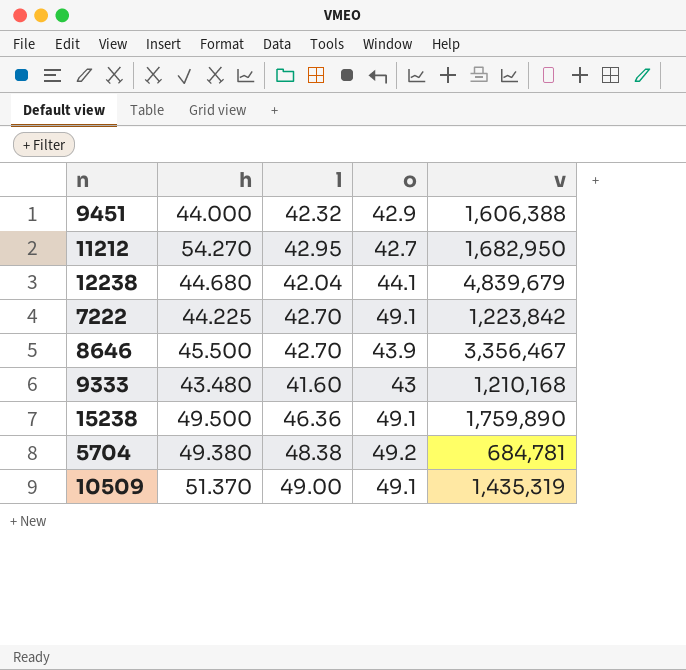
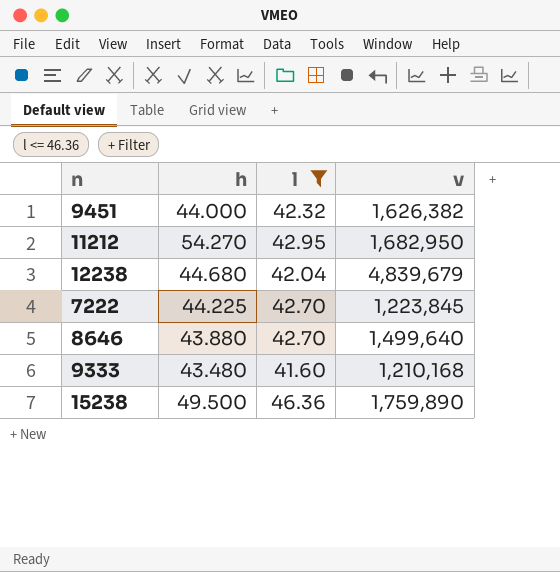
filter: none -> l <= 46.36
column o | position: 4 -> none
9451 | v: 1,606,388 -> 1,626,382
7222 | v: 1,223,842 -> 1,223,845
8646 | h: 45.500 -> 43.880
8646 | v: 3,356,467 -> 1,499,640

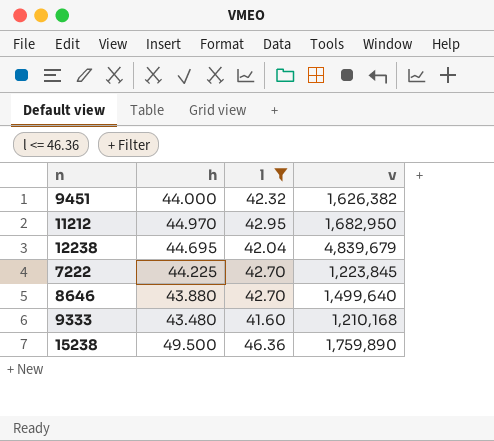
11212 | h: 54.270 -> 44.970
12238 | h: 44.680 -> 44.695

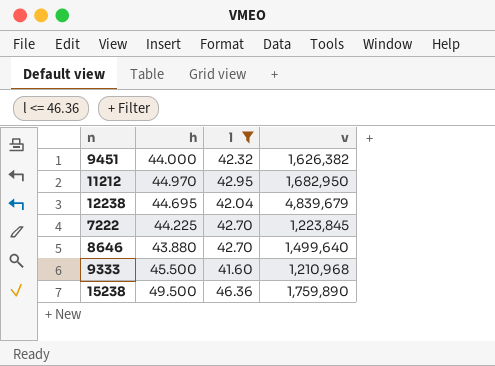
9333 | h: 43.480 -> 45.500
9333 | v: 1,210,168 -> 1,210,968

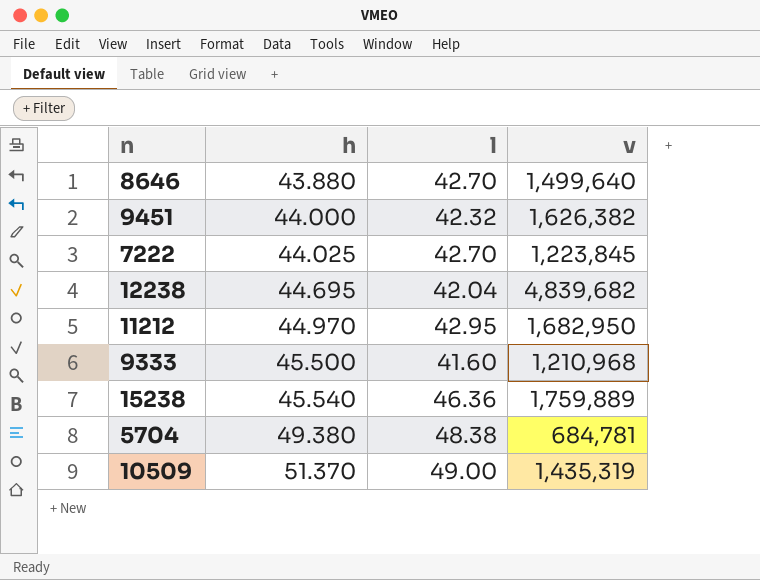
filter: l <= 46.36 -> none
row order: none -> h ascending
7222 | h: 44.225 -> 44.025
12238 | v: 4,839,679 -> 4,839,682
15238 | h: 49.500 -> 45.540
15238 | v: 1,759,890 -> 1,759,889

